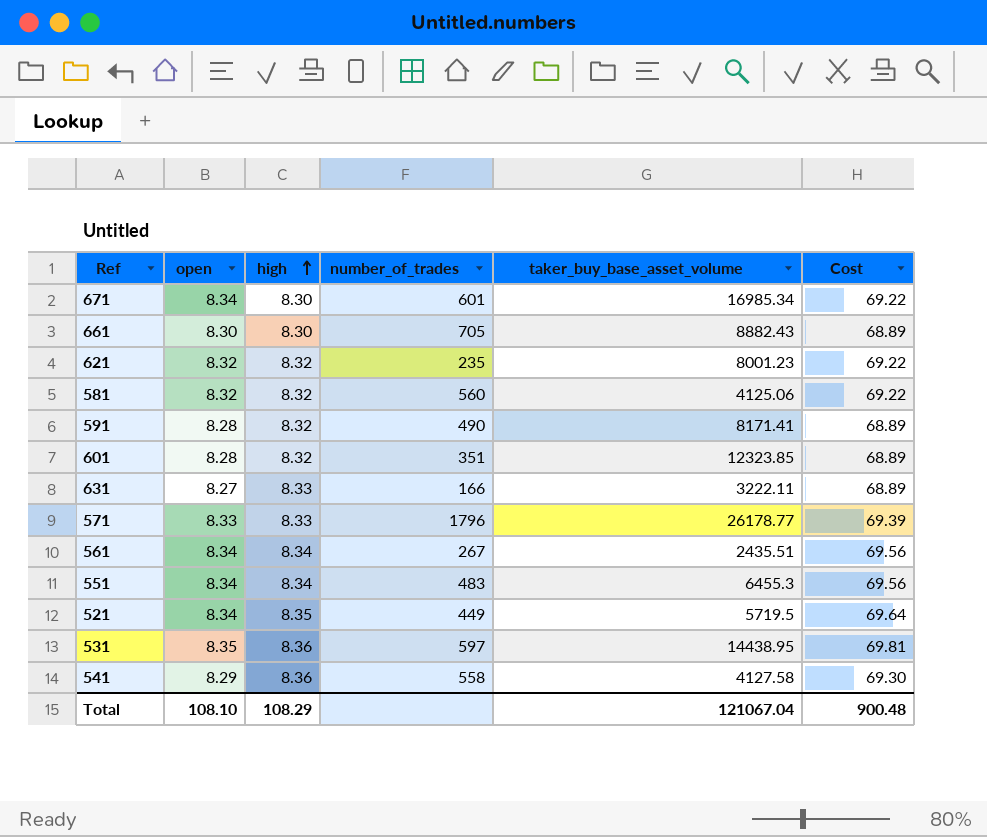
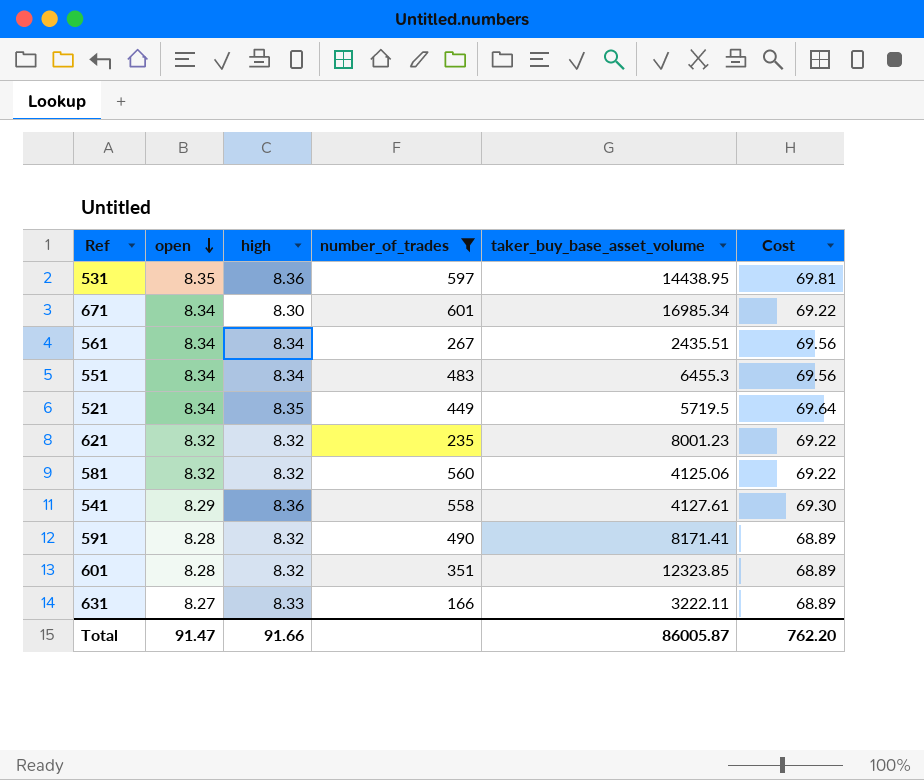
filter: none -> number_of_trades <= 601
row order: high ascending -> open descending
541 | taker_buy_base_asset_volume: 4127.58 -> 4127.61
Total | open: 108.10 -> 91.47
Total | high: 108.29 -> 91.66
Total | taker_buy_base_asset_volume: 121067.04 -> 86005.87
Total | Cost: 900.48 -> 762.20

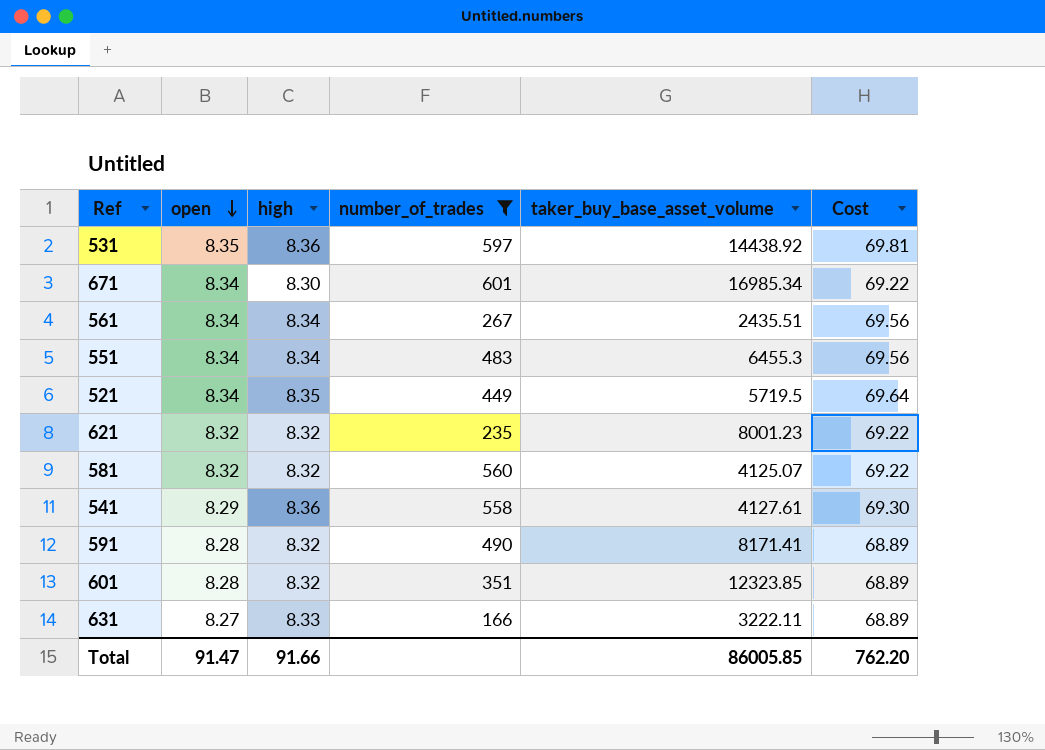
531 | taker_buy_base_asset_volume: 14438.95 -> 14438.92
581 | taker_buy_base_asset_volume: 4125.06 -> 4125.07
Total | taker_buy_base_asset_volume: 86005.87 -> 86005.85

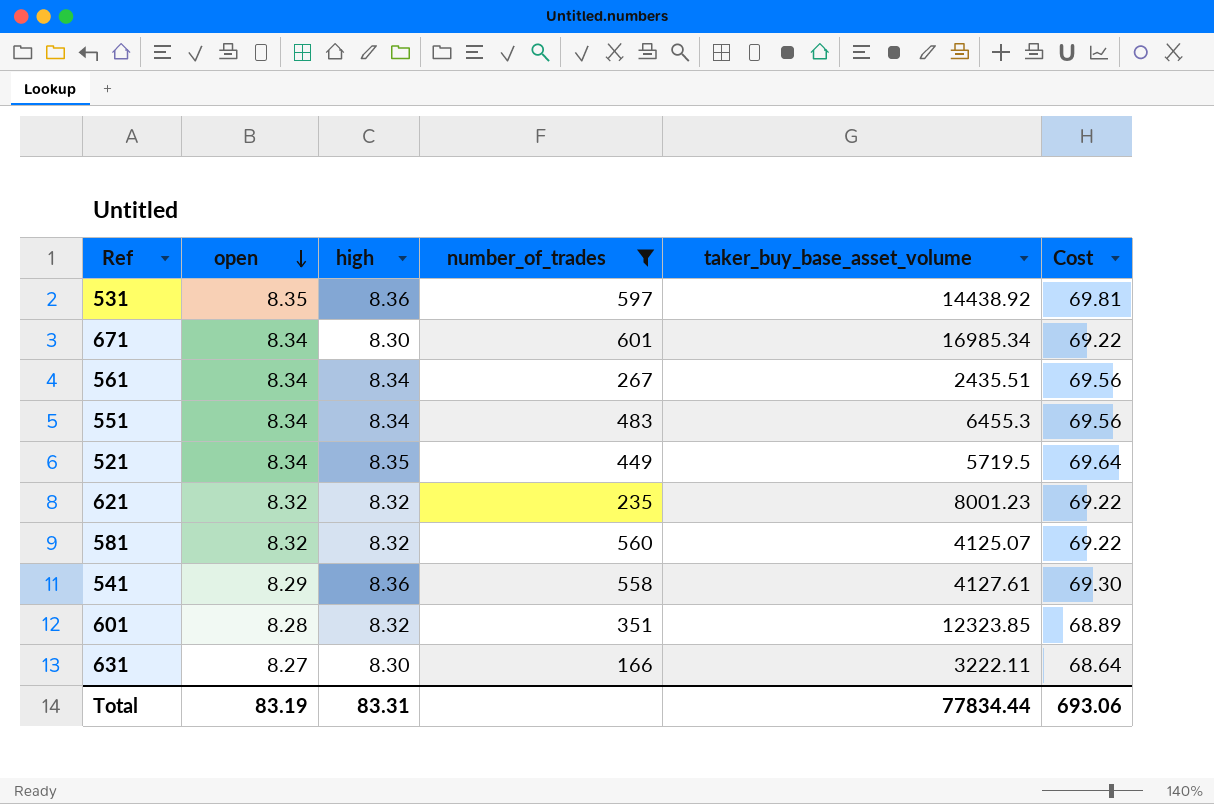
row 591: 8.28 | 8.32 | 490 | 8171.41 | 68.89 -> none
631 | high: 8.33 -> 8.30
631 | Cost: 68.89 -> 68.64
Total | open: 91.47 -> 83.19
Total | high: 91.66 -> 83.31
Total | taker_buy_base_asset_volume: 86005.85 -> 77834.44
Total | Cost: 762.20 -> 693.06

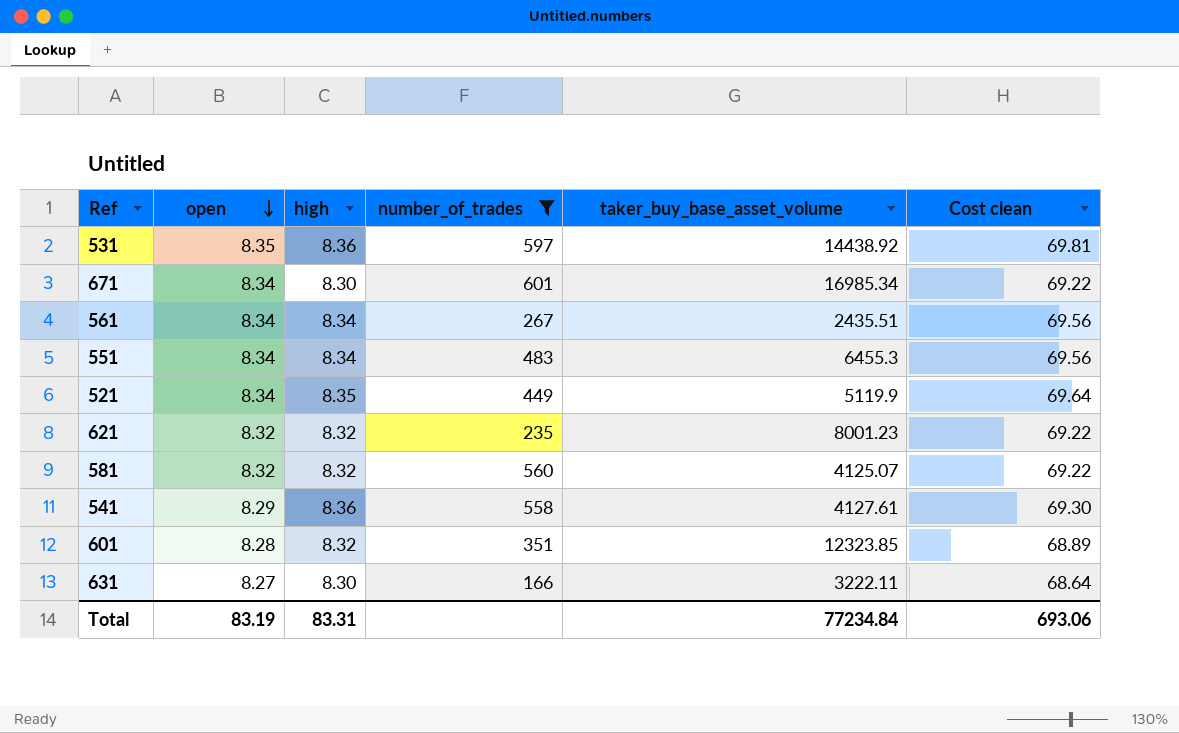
column name: Cost -> Cost clean
521 | taker_buy_base_asset_volume: 5719.5 -> 5119.9
Total | taker_buy_base_asset_volume: 77834.44 -> 77234.84

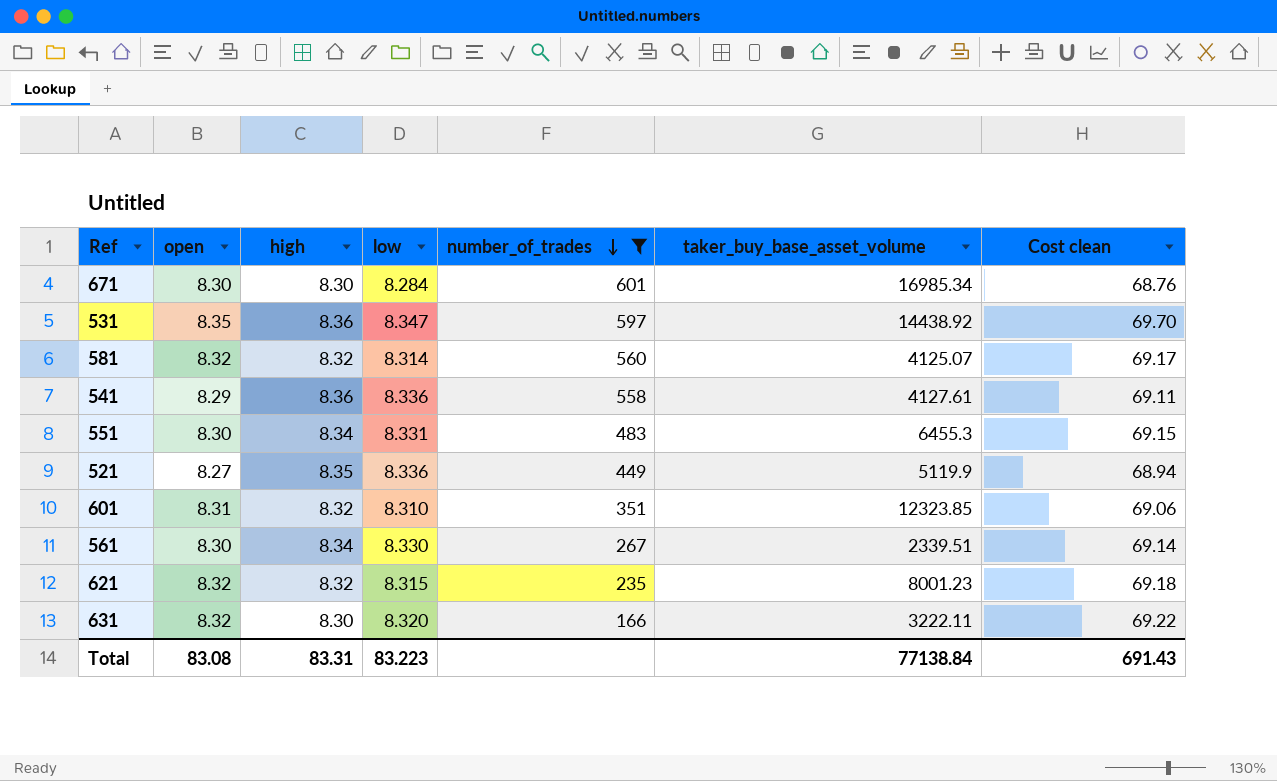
row order: open descending -> number_of_trades descending
column low | position: none -> 4
column Cost clean | formula: [open] * [high] -> [open] * [low]
671 | open: 8.34 -> 8.30
551 | open: 8.34 -> 8.30
521 | open: 8.34 -> 8.27
601 | open: 8.28 -> 8.31
561 | open: 8.34 -> 8.30
561 | taker_buy_base_asset_volume: 2435.51 -> 2339.51
631 | open: 8.27 -> 8.32
Total | open: 83.19 -> 83.08
Total | taker_buy_base_asset_volume: 77234.84 -> 77138.84
Total | Cost clean: 693.06 -> 691.43

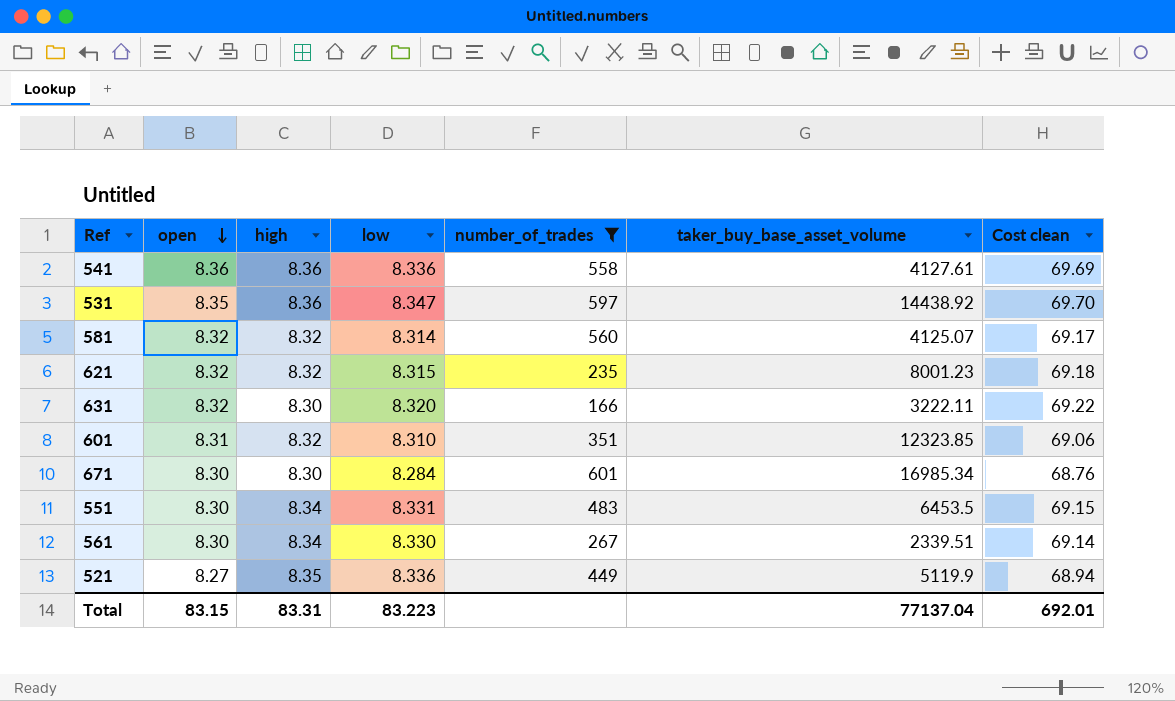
row order: number_of_trades descending -> open descending
541 | open: 8.29 -> 8.36
541 | Cost clean: 69.11 -> 69.69
551 | taker_buy_base_asset_volume: 6455.3 -> 6453.5
Total | open: 83.08 -> 83.15
Total | taker_buy_base_asset_volume: 77138.84 -> 77137.04
Total | Cost clean: 691.43 -> 692.01

